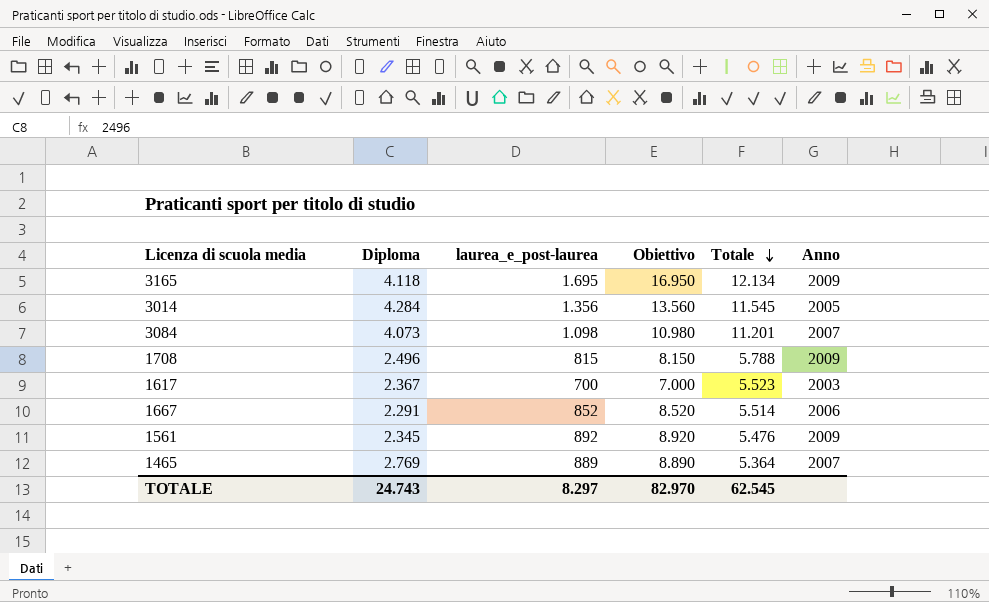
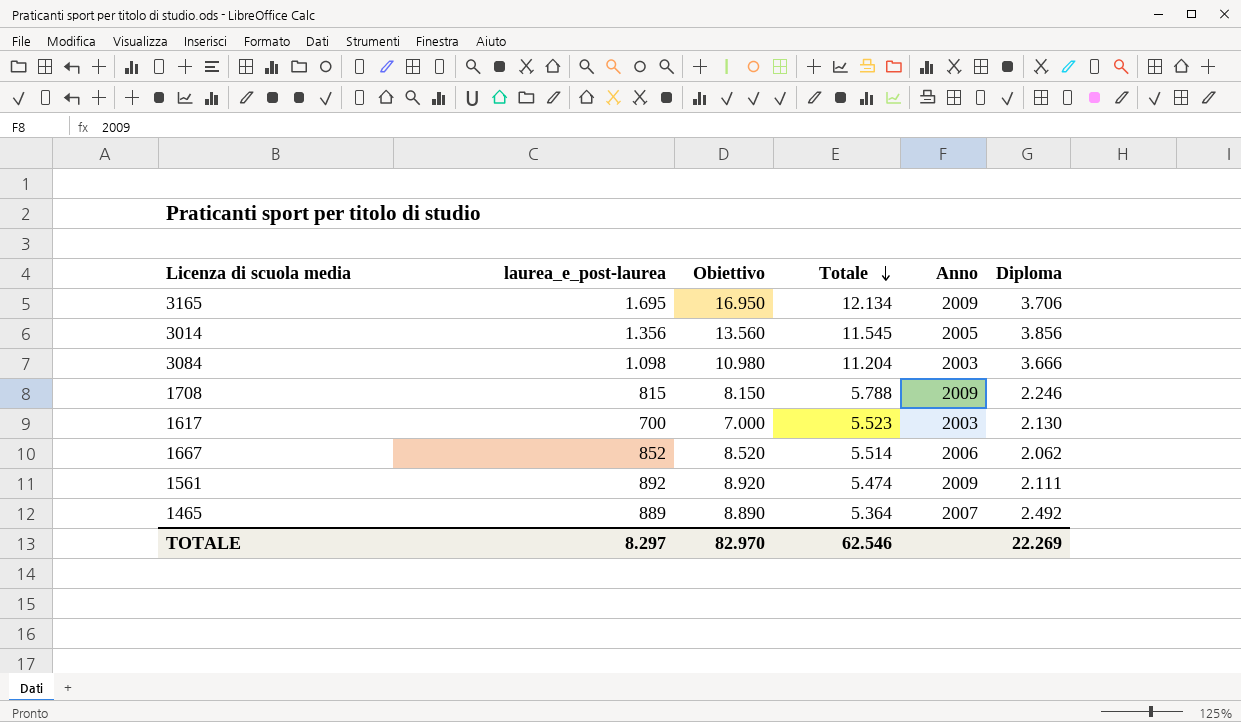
column Diploma | position: 2 -> 6
3165 | Diploma: 4.118 -> 3.706
3014 | Diploma: 4.284 -> 3.856
3084 | Totale: 11.201 -> 11.204
3084 | Anno: 2007 -> 2003
3084 | Diploma: 4.073 -> 3.666
1708 | Diploma: 2.496 -> 2.246
1617 | Diploma: 2.367 -> 2.130
1667 | Diploma: 2.291 -> 2.062
1561 | Totale: 5.476 -> 5.474
1561 | Diploma: 2.345 -> 2.111
1465 | Diploma: 2.769 -> 2.492
TOTALE | Totale: 62.545 -> 62.546
TOTALE | Diploma: 24.743 -> 22.269

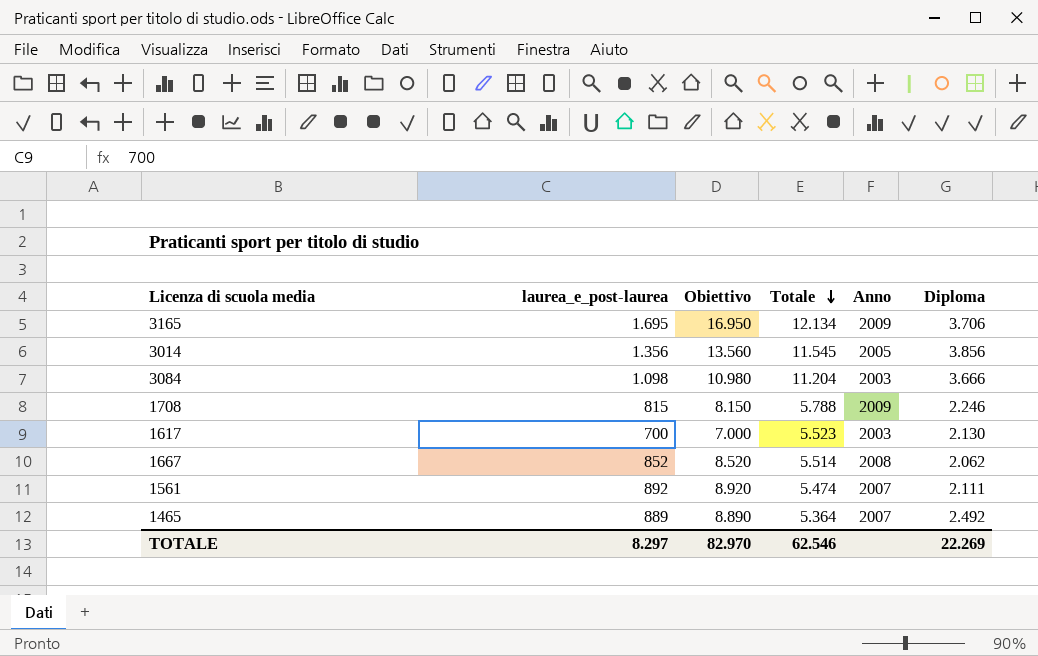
1667 | Anno: 2006 -> 2008
1561 | Anno: 2009 -> 2007

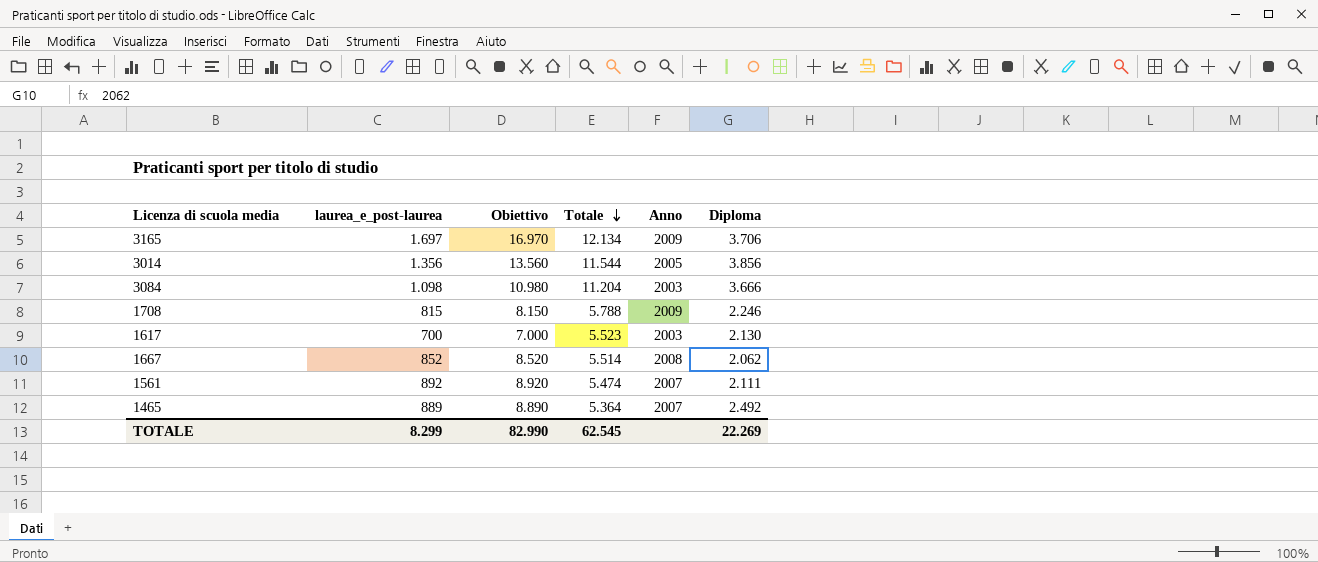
3165 | laurea_e_post-laurea: 1.695 -> 1.697
3165 | Obiettivo: 16.950 -> 16.970
3014 | Totale: 11.545 -> 11.544
TOTALE | laurea_e_post-laurea: 8.297 -> 8.299
TOTALE | Obiettivo: 82.970 -> 82.990
TOTALE | Totale: 62.546 -> 62.545

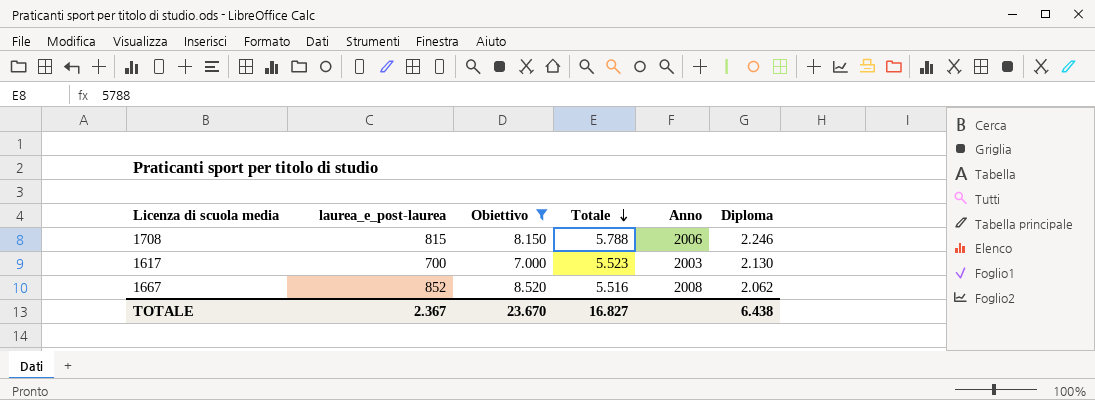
filter: none -> Obiettivo <= 8.520
1708 | Anno: 2009 -> 2006
1667 | Totale: 5.514 -> 5.516
TOTALE | laurea_e_post-laurea: 8.299 -> 2.367
TOTALE | Obiettivo: 82.990 -> 23.670
TOTALE | Totale: 62.545 -> 16.827
TOTALE | Diploma: 22.269 -> 6.438

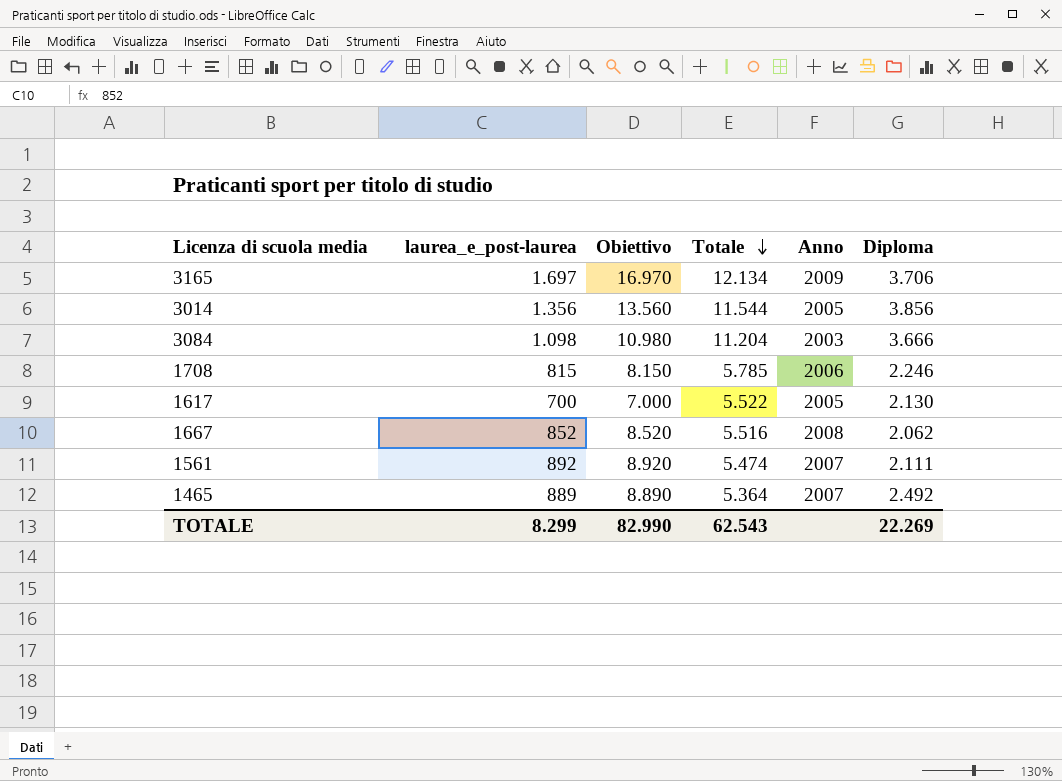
filter: Obiettivo <= 8.520 -> none
1708 | Totale: 5.788 -> 5.785
1617 | Totale: 5.523 -> 5.522
1617 | Anno: 2003 -> 2005
TOTALE | laurea_e_post-laurea: 2.367 -> 8.299
TOTALE | Obiettivo: 23.670 -> 82.990
TOTALE | Totale: 16.827 -> 62.543
TOTALE | Diploma: 6.438 -> 22.269

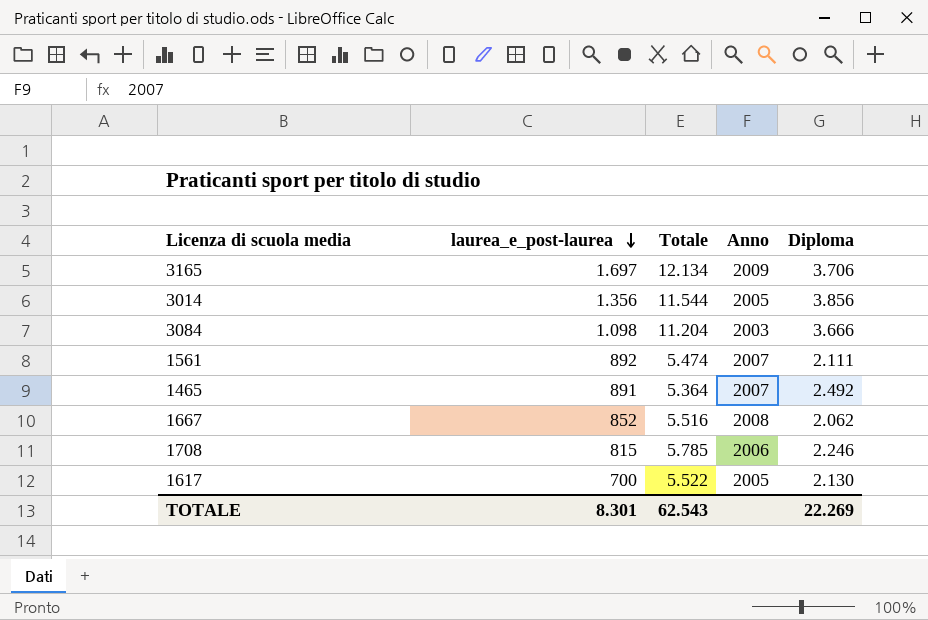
row order: Totale descending -> laurea_e_post-laurea descending
column Obiettivo | formula: [laurea_e_post-laurea] * 10 -> none
1465 | laurea_e_post-laurea: 889 -> 891
TOTALE | laurea_e_post-laurea: 8.299 -> 8.301

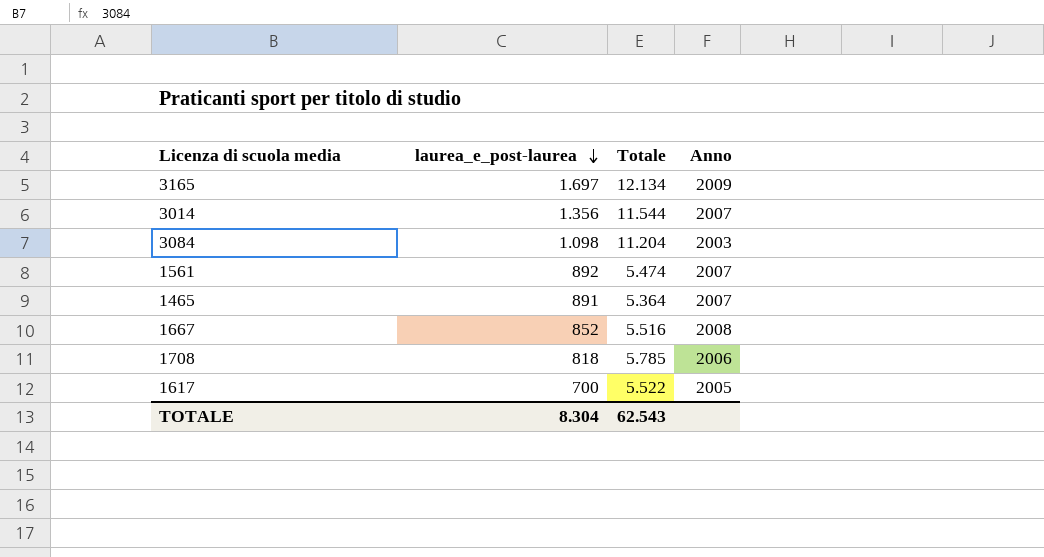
column Diploma | position: 5 -> none
3014 | Anno: 2005 -> 2007
1708 | laurea_e_post-laurea: 815 -> 818
TOTALE | laurea_e_post-laurea: 8.301 -> 8.304

